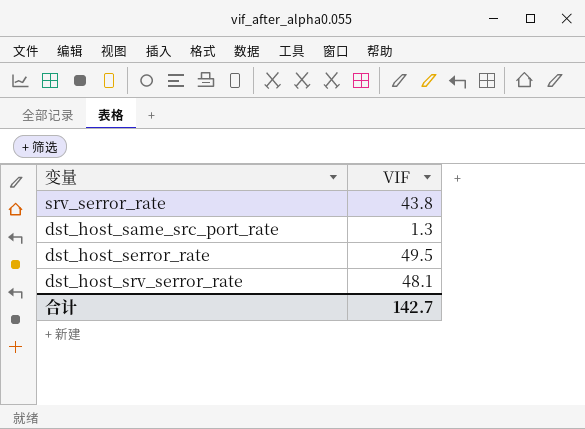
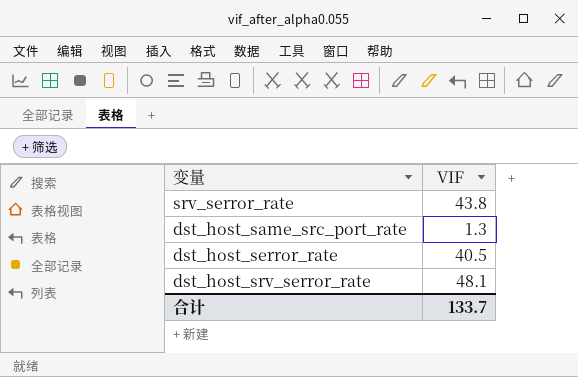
dst_host_serror_rate | VIF: 49.5 -> 40.5
合计 | VIF: 142.7 -> 133.7

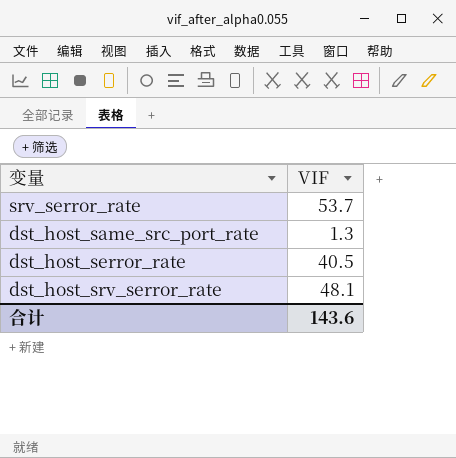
srv_serror_rate | VIF: 43.8 -> 53.7
合计 | VIF: 133.7 -> 143.6

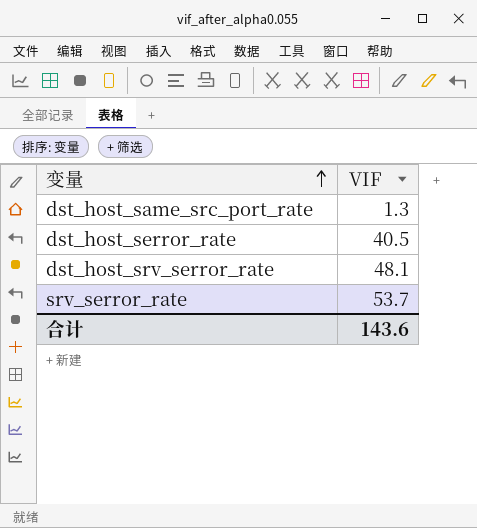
row order: none -> 变量 ascending

